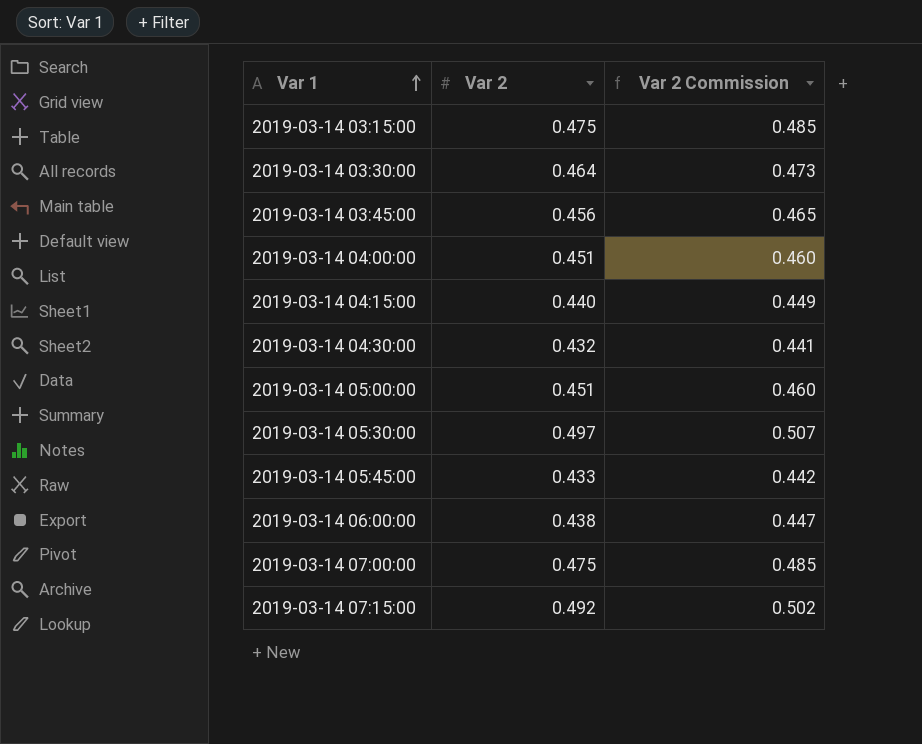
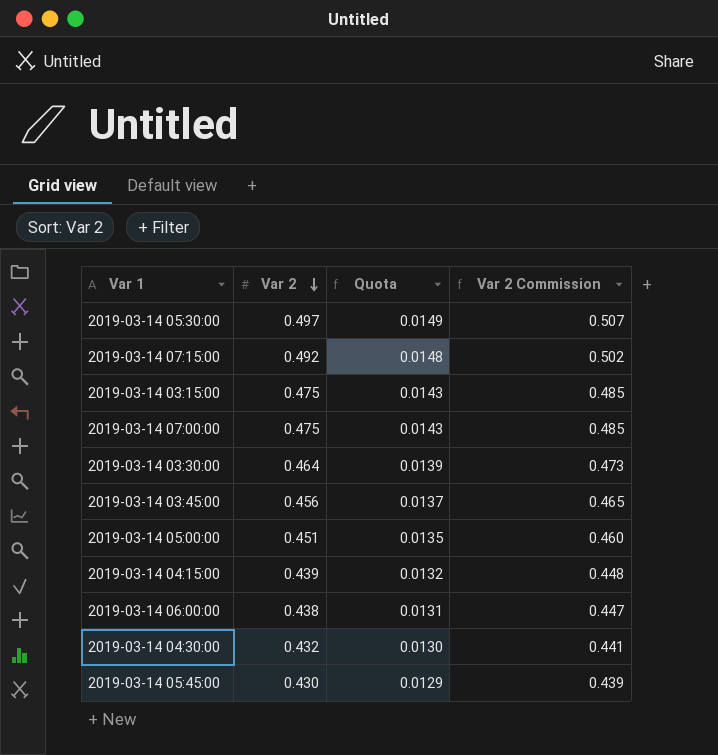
row order: Var 1 ascending -> Var 2 descending
column Quota | formula: none -> [Var 2] * 0.03
row 2019-03-14 04:00:00: 0.451 | 0.460 -> none
2019-03-14 04:15:00 | Var 2: 0.440 -> 0.439
2019-03-14 04:15:00 | Var 2 Commission: 0.449 -> 0.448
2019-03-14 05:45:00 | Var 2: 0.433 -> 0.430
2019-03-14 05:45:00 | Var 2 Commission: 0.442 -> 0.439

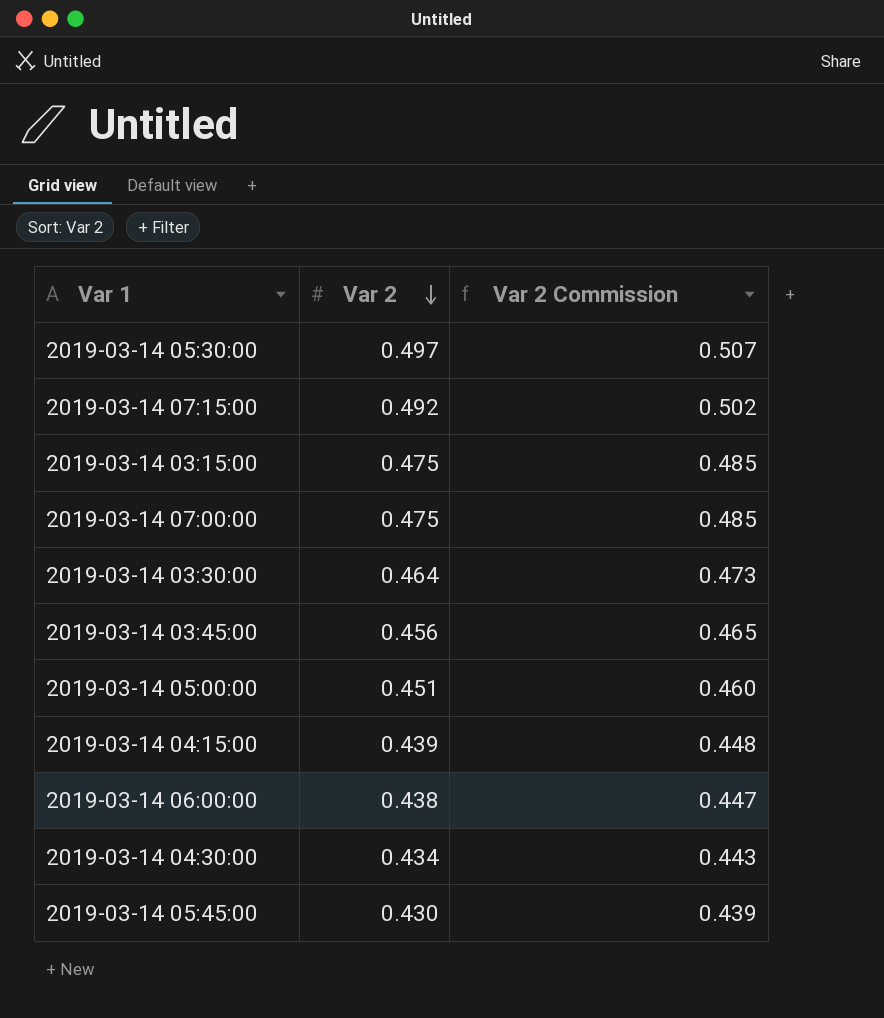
column Quota | formula: [Var 2] * 0.03 -> none
2019-03-14 04:30:00 | Var 2: 0.432 -> 0.434
2019-03-14 04:30:00 | Var 2 Commission: 0.441 -> 0.443

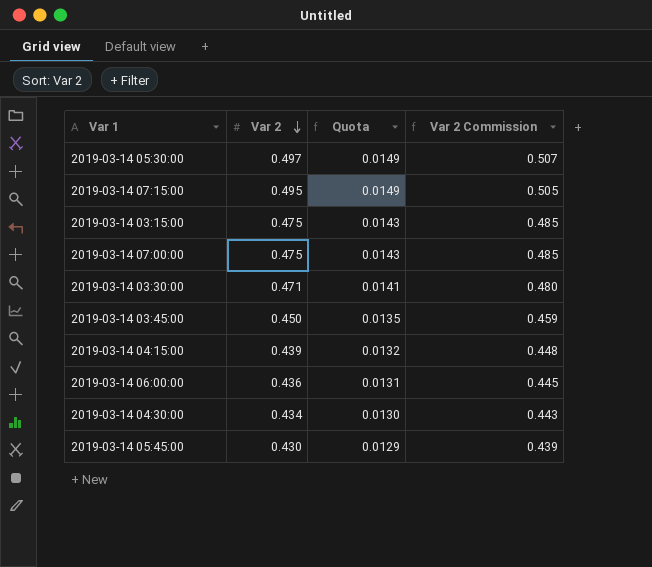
column Quota | formula: none -> [Var 2] * 0.03
row 2019-03-14 05:00:00: 0.451 | 0.460 -> none
2019-03-14 07:15:00 | Var 2: 0.492 -> 0.495
2019-03-14 07:15:00 | Var 2 Commission: 0.502 -> 0.505
2019-03-14 03:30:00 | Var 2: 0.464 -> 0.471
2019-03-14 03:30:00 | Var 2 Commission: 0.473 -> 0.480
2019-03-14 03:45:00 | Var 2: 0.456 -> 0.450
2019-03-14 03:45:00 | Var 2 Commission: 0.465 -> 0.459
2019-03-14 06:00:00 | Var 2: 0.438 -> 0.436
2019-03-14 06:00:00 | Var 2 Commission: 0.447 -> 0.445

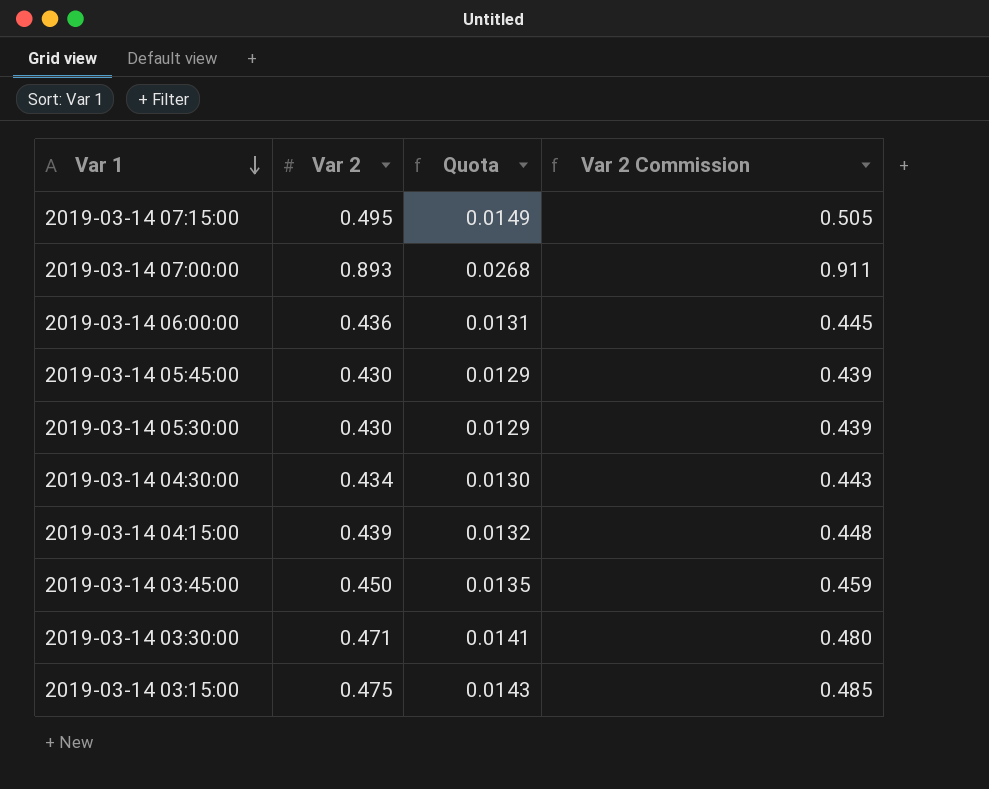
row order: Var 2 descending -> Var 1 descending
2019-03-14 07:00:00 | Var 2: 0.475 -> 0.893
2019-03-14 07:00:00 | Quota: 0.0143 -> 0.0268
2019-03-14 07:00:00 | Var 2 Commission: 0.485 -> 0.911
2019-03-14 05:30:00 | Var 2: 0.497 -> 0.430
2019-03-14 05:30:00 | Quota: 0.0149 -> 0.0129
2019-03-14 05:30:00 | Var 2 Commission: 0.507 -> 0.439

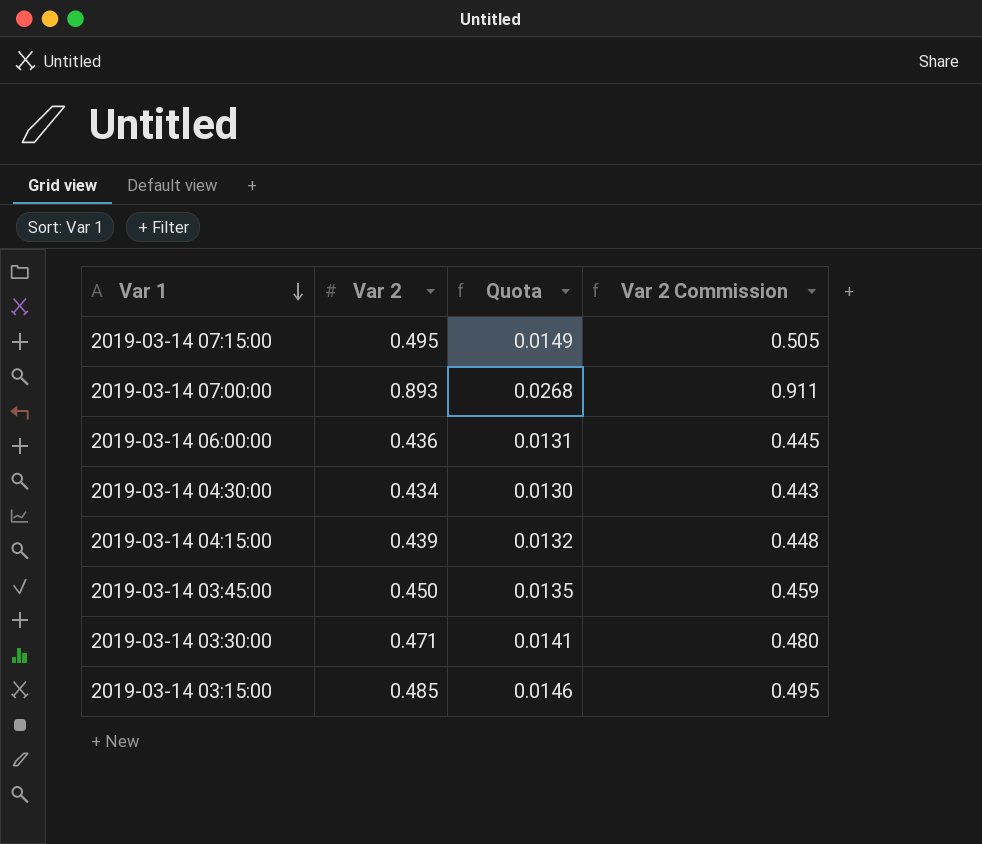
row 2019-03-14 05:45:00: 0.430 | 0.0129 | 0.439 -> none
row 2019-03-14 05:30:00: 0.430 | 0.0129 | 0.439 -> none
2019-03-14 03:15:00 | Var 2: 0.475 -> 0.485
2019-03-14 03:15:00 | Quota: 0.0143 -> 0.0146
2019-03-14 03:15:00 | Var 2 Commission: 0.485 -> 0.495

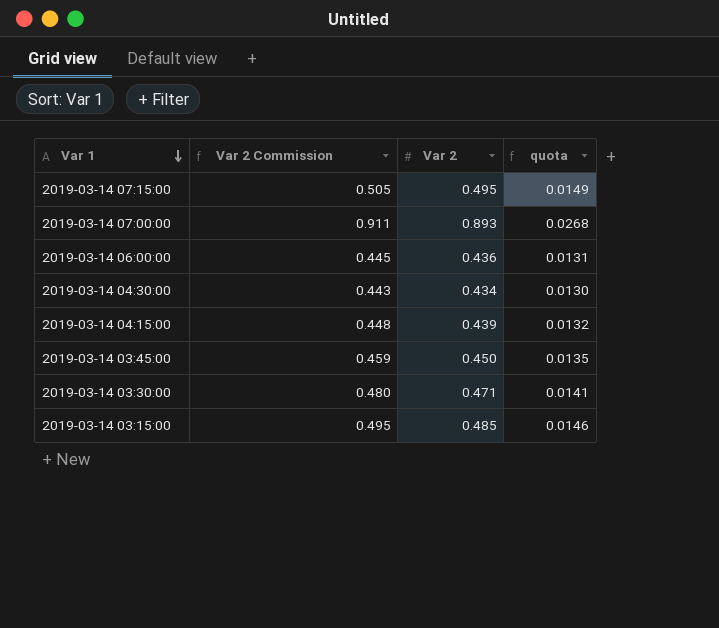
column Var 2 Commission | position: 4 -> 2
column name: Quota -> quota

